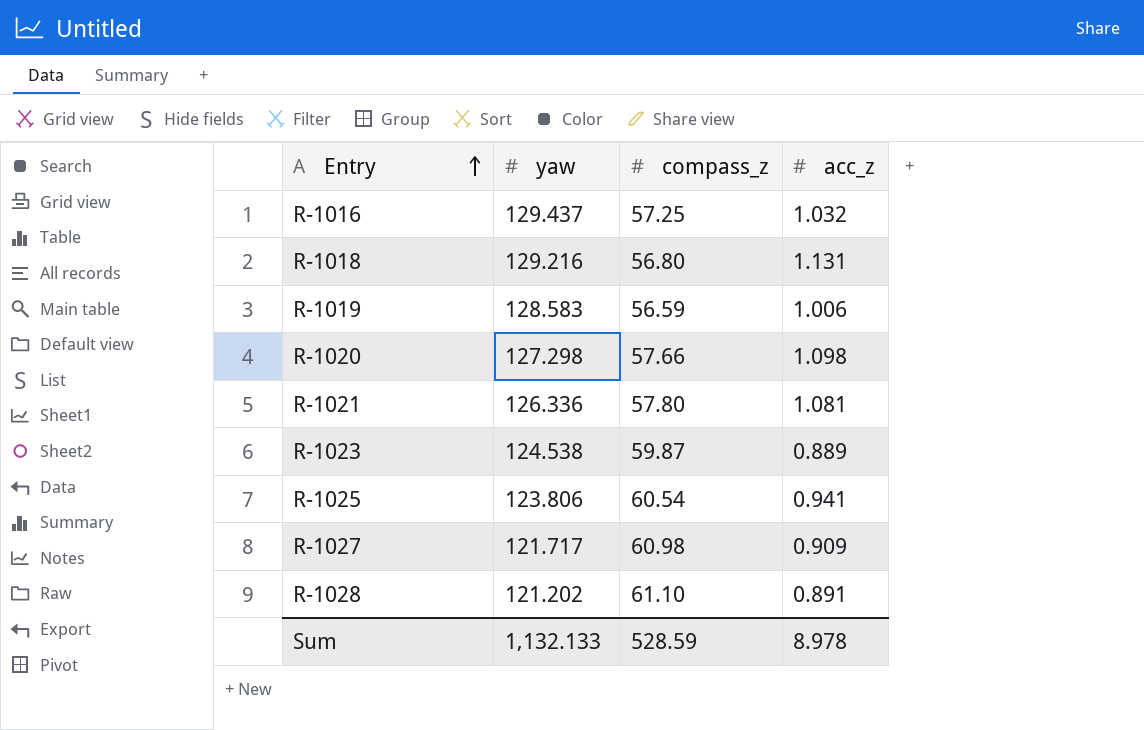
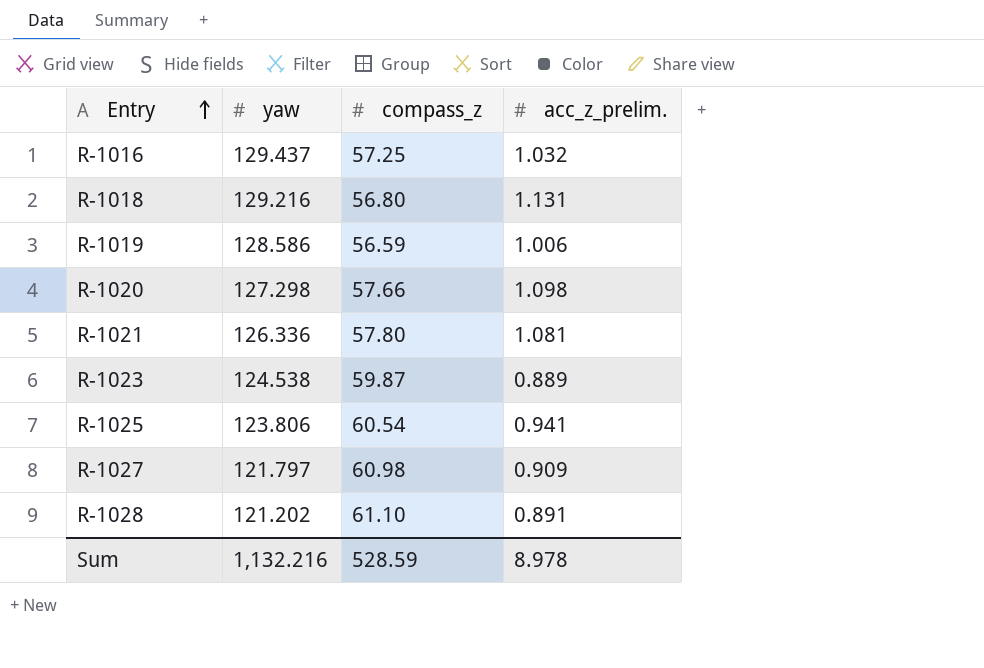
column name: acc_z -> acc_z_prelim.
R-1019 | yaw: 128.583 -> 128.586
R-1027 | yaw: 121.717 -> 121.797
Sum | yaw: 1,132.133 -> 1,132.216

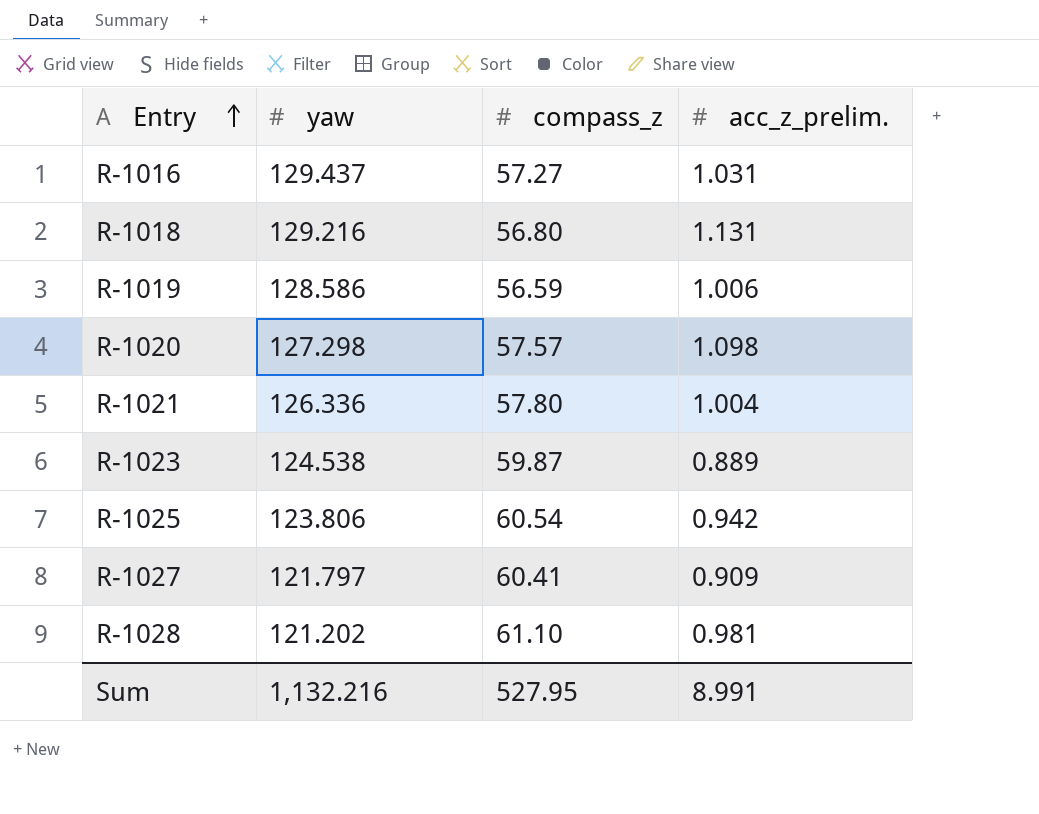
R-1016 | compass_z: 57.25 -> 57.27
R-1016 | acc_z_prelim.: 1.032 -> 1.031
R-1020 | compass_z: 57.66 -> 57.57
R-1021 | acc_z_prelim.: 1.081 -> 1.004
R-1025 | acc_z_prelim.: 0.941 -> 0.942
R-1027 | compass_z: 60.98 -> 60.41
R-1028 | acc_z_prelim.: 0.891 -> 0.981
Sum | compass_z: 528.59 -> 527.95
Sum | acc_z_prelim.: 8.978 -> 8.991

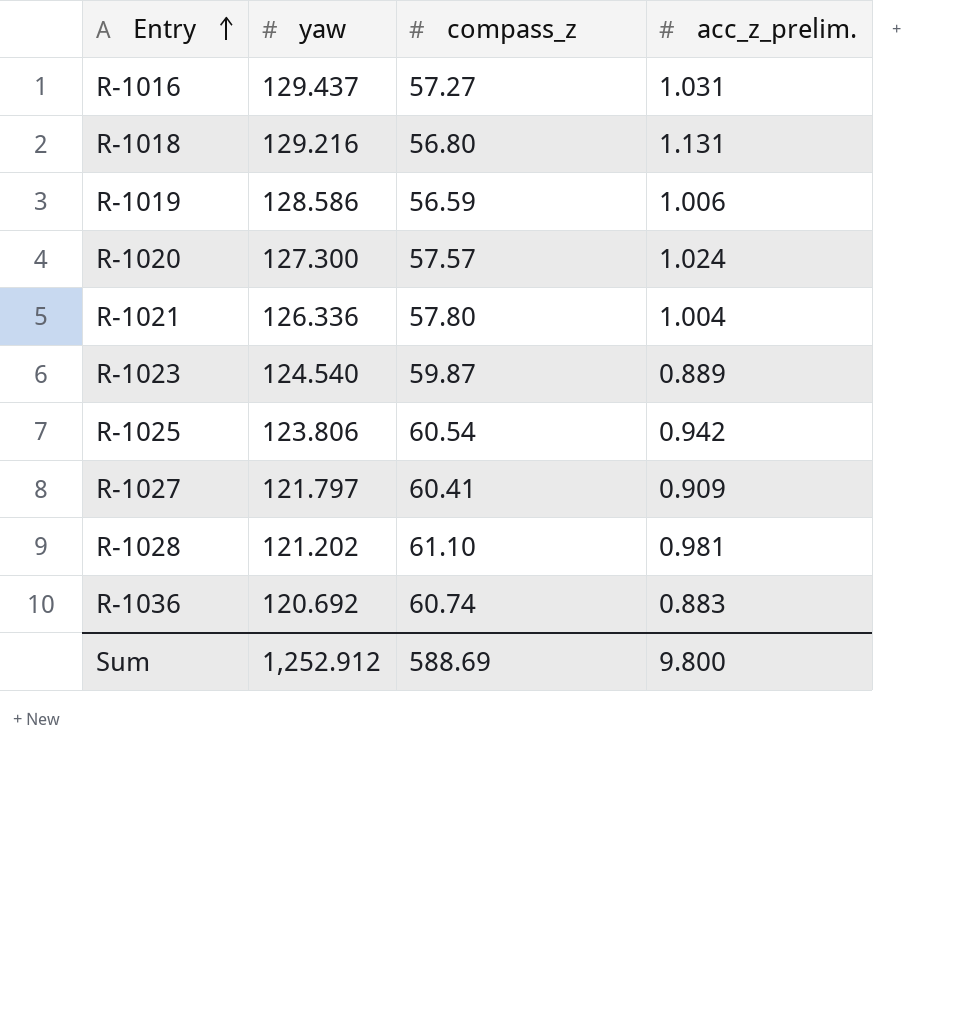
R-1020 | yaw: 127.298 -> 127.300
R-1020 | acc_z_prelim.: 1.098 -> 1.024
R-1023 | yaw: 124.538 -> 124.540
row R-1036: none -> 120.692 | 60.74 | 0.883
Sum | yaw: 1,132.216 -> 1,252.912
Sum | compass_z: 527.95 -> 588.69
Sum | acc_z_prelim.: 8.991 -> 9.800

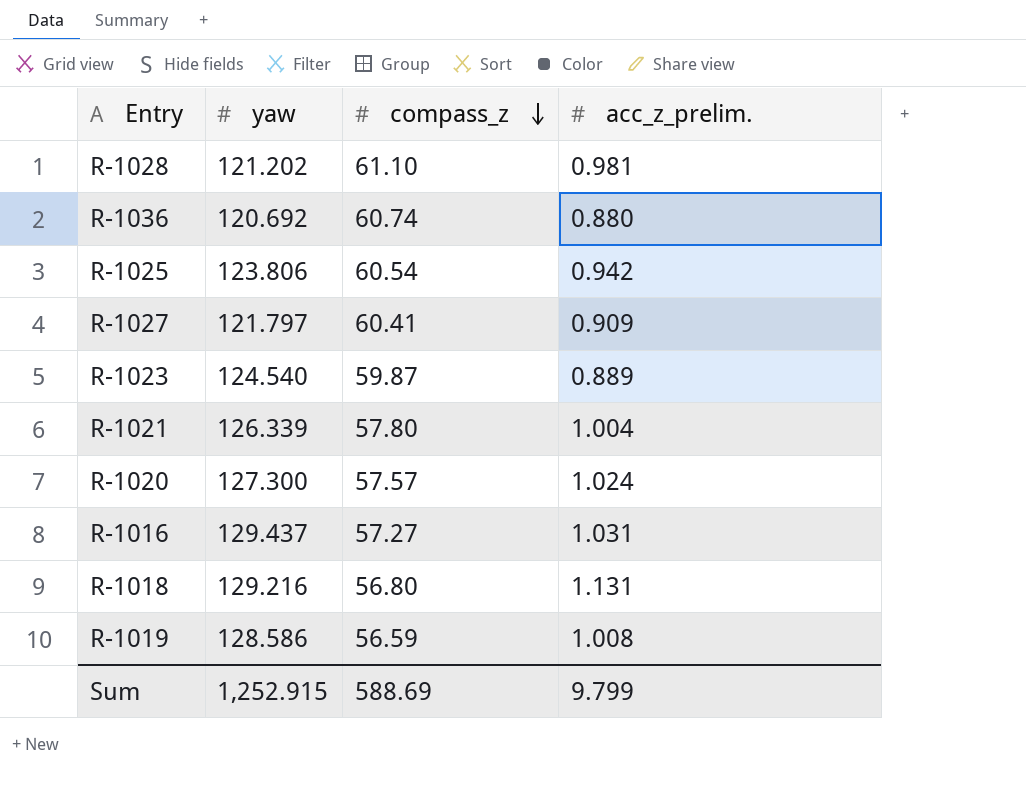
row order: Entry ascending -> compass_z descending
R-1036 | acc_z_prelim.: 0.883 -> 0.880
R-1021 | yaw: 126.336 -> 126.339
R-1019 | acc_z_prelim.: 1.006 -> 1.008
Sum | yaw: 1,252.912 -> 1,252.915
Sum | acc_z_prelim.: 9.800 -> 9.799

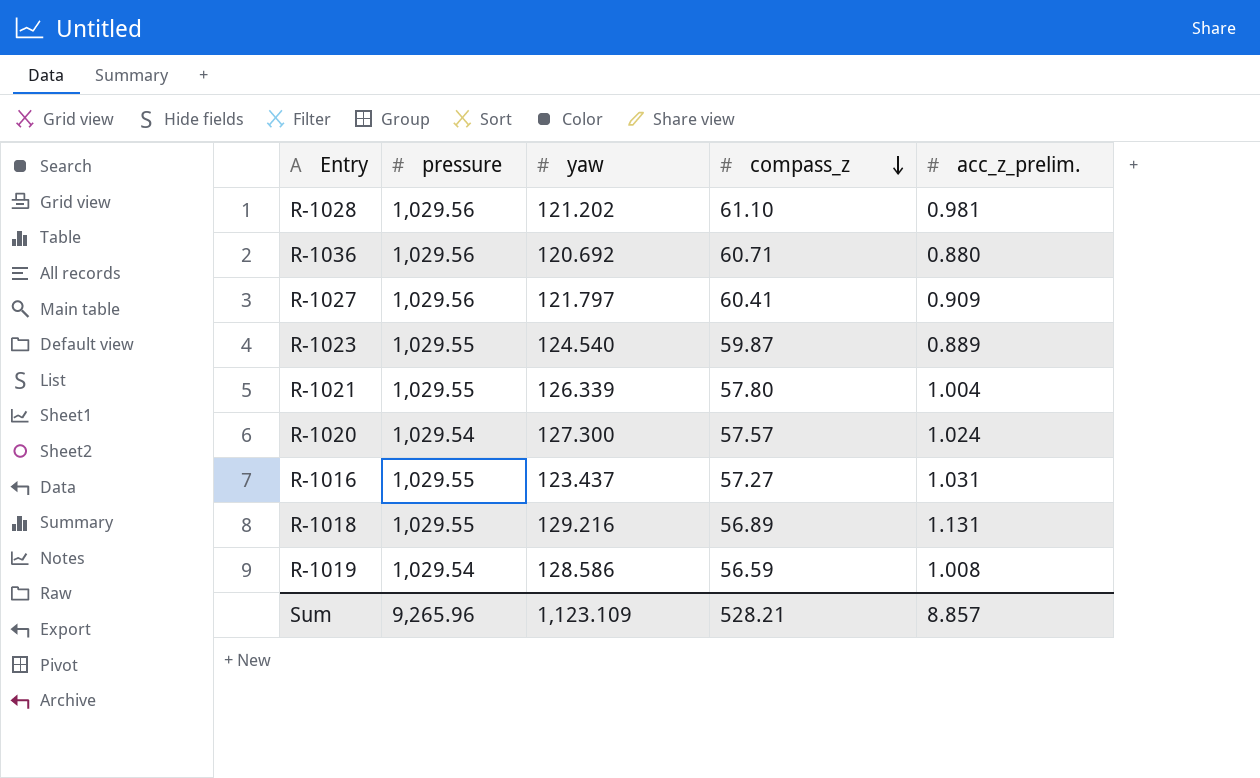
column pressure | position: none -> 2
row R-1025: 123.806 | 60.54 | 0.942 -> none
R-1036 | compass_z: 60.74 -> 60.71
R-1016 | yaw: 129.437 -> 123.437
R-1018 | compass_z: 56.80 -> 56.89
Sum | yaw: 1,252.915 -> 1,123.109
Sum | compass_z: 588.69 -> 528.21
Sum | acc_z_prelim.: 9.799 -> 8.857

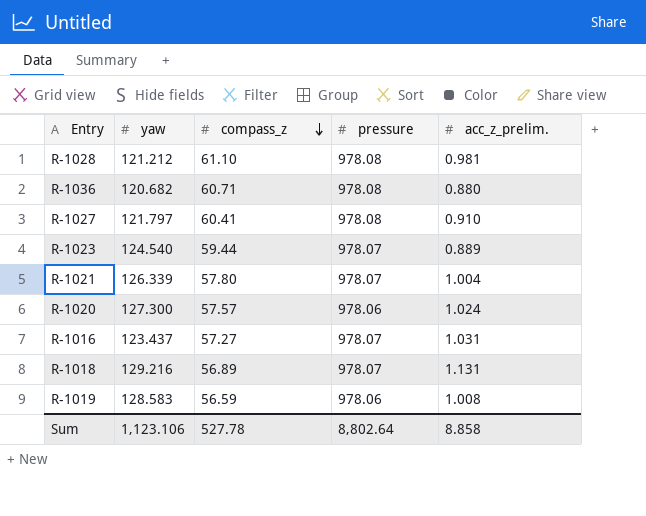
column pressure | position: 2 -> 4
R-1028 | yaw: 121.202 -> 121.212
R-1028 | pressure: 1,029.56 -> 978.08
R-1036 | yaw: 120.692 -> 120.682
R-1036 | pressure: 1,029.56 -> 978.08
R-1027 | pressure: 1,029.56 -> 978.08
R-1027 | acc_z_prelim.: 0.909 -> 0.910
R-1023 | compass_z: 59.87 -> 59.44
R-1023 | pressure: 1,029.55 -> 978.07
R-1021 | pressure: 1,029.55 -> 978.07
R-1020 | pressure: 1,029.54 -> 978.06
R-1016 | pressure: 1,029.55 -> 978.07
R-1018 | pressure: 1,029.55 -> 978.07
R-1019 | yaw: 128.586 -> 128.583
R-1019 | pressure: 1,029.54 -> 978.06
Sum | yaw: 1,123.109 -> 1,123.106
Sum | compass_z: 528.21 -> 527.78
Sum | pressure: 9,265.96 -> 8,802.64
Sum | acc_z_prelim.: 8.857 -> 8.858

